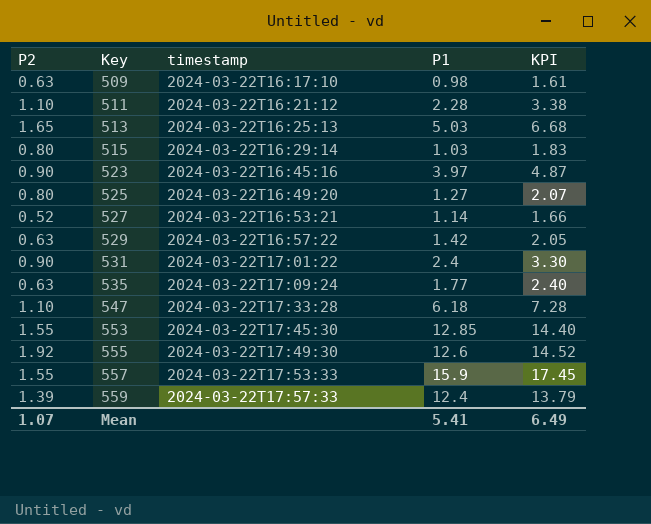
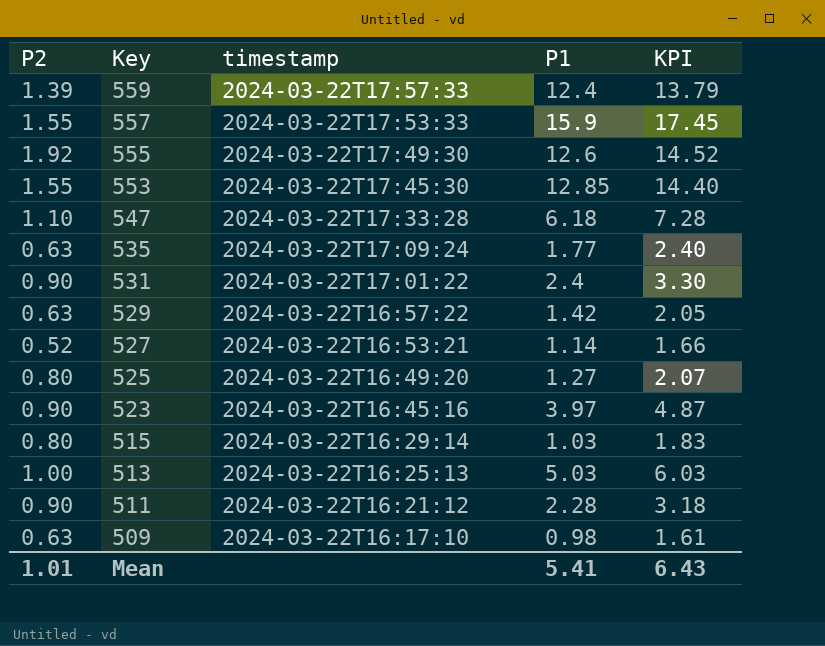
row order: Key ascending -> Key descending
513 | P2: 1.65 -> 1.00
513 | KPI: 6.68 -> 6.03
511 | P2: 1.10 -> 0.90
511 | KPI: 3.38 -> 3.18
Mean | P2: 1.07 -> 1.01
Mean | KPI: 6.49 -> 6.43

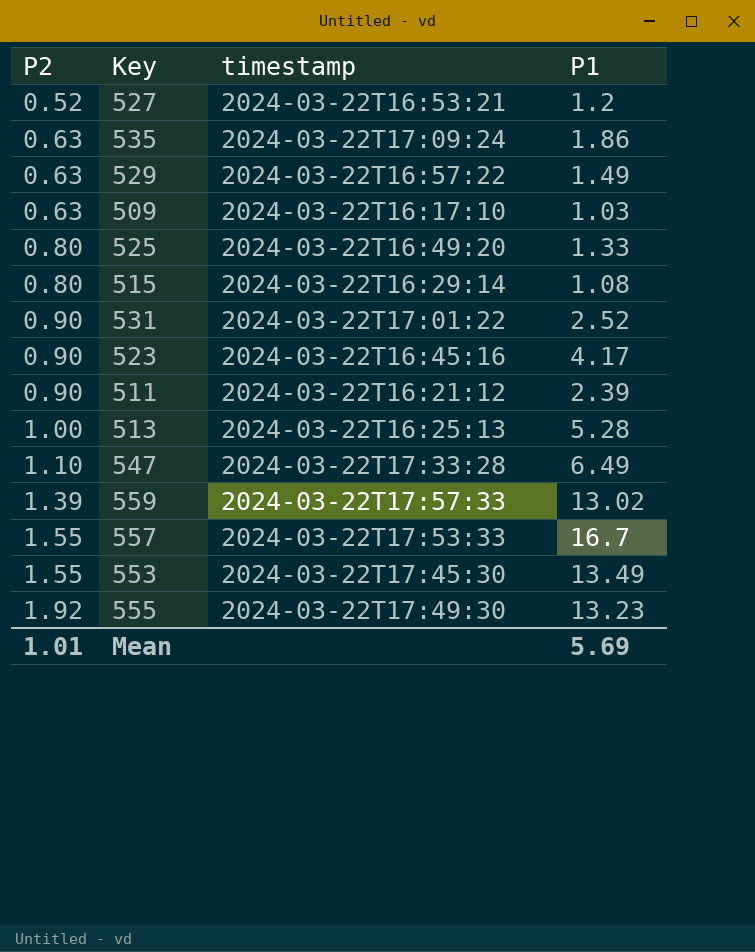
row order: Key descending -> P2 ascending
column KPI | formula: [P2] + [P1] -> none
527 | P1: 1.14 -> 1.2
535 | P1: 1.77 -> 1.86
529 | P1: 1.42 -> 1.49
509 | P1: 0.98 -> 1.03
525 | P1: 1.27 -> 1.33
515 | P1: 1.03 -> 1.08
531 | P1: 2.4 -> 2.52
523 | P1: 3.97 -> 4.17
511 | P1: 2.28 -> 2.39
513 | P1: 5.03 -> 5.28
547 | P1: 6.18 -> 6.49
559 | P1: 12.4 -> 13.02
557 | P1: 15.9 -> 16.7
553 | P1: 12.85 -> 13.49
555 | P1: 12.6 -> 13.23
Mean | P1: 5.41 -> 5.69

